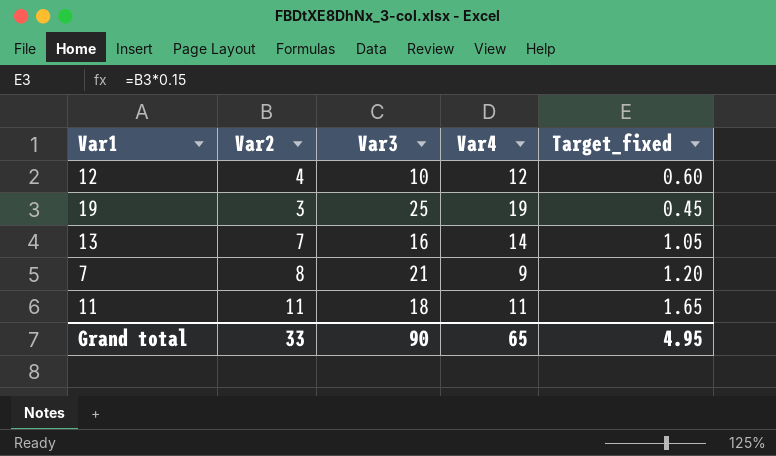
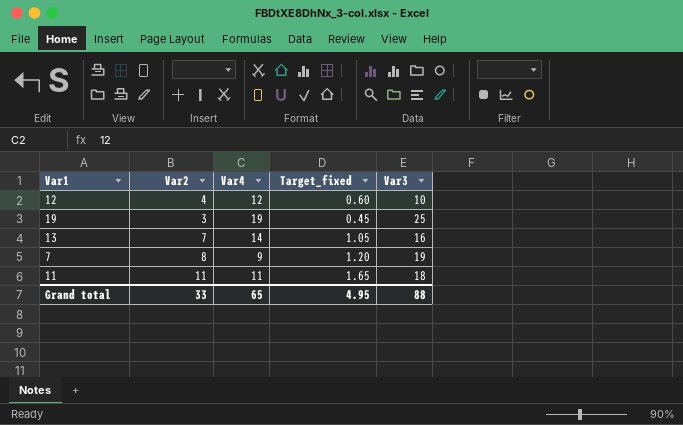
column Var3 | position: 3 -> 5
7 | Var3: 21 -> 19
Grand total | Var3: 90 -> 88

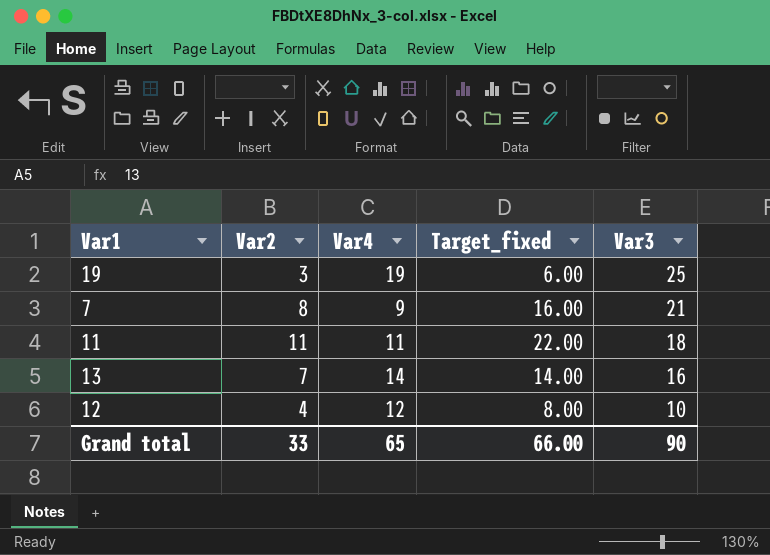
row order: none -> Var3 descending
column Target_fixed | formula: [Var2] * 0.15 -> [Var2] * 2
7 | Var3: 19 -> 21
Grand total | Target_fixed: 4.95 -> 66.00
Grand total | Var3: 88 -> 90

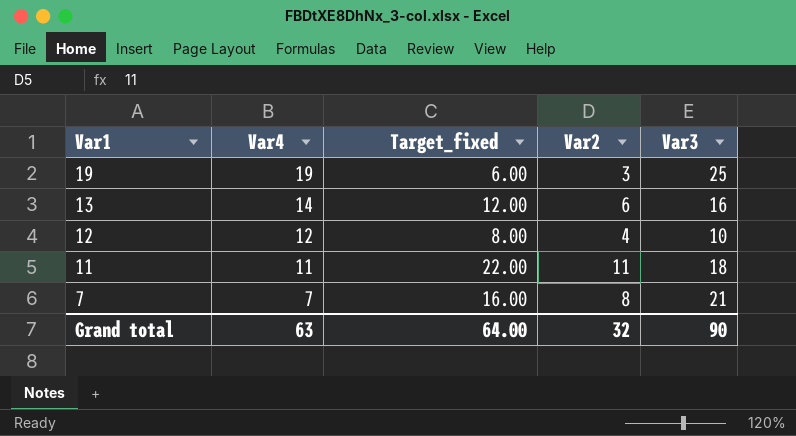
row order: Var3 descending -> Var1 descending
column Var2 | position: 2 -> 4
13 | Target_fixed: 14.00 -> 12.00
13 | Var2: 7 -> 6
7 | Var4: 9 -> 7
Grand total | Var4: 65 -> 63
Grand total | Target_fixed: 66.00 -> 64.00
Grand total | Var2: 33 -> 32

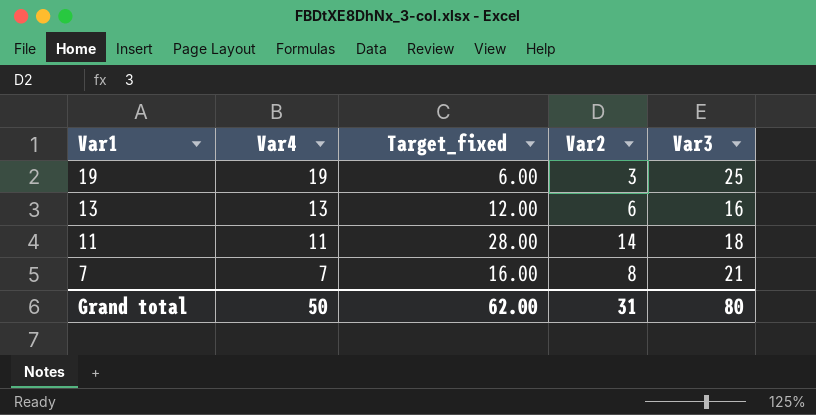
row 12: 12 | 8.00 | 4 | 10 -> none
13 | Var4: 14 -> 13
11 | Target_fixed: 22.00 -> 28.00
11 | Var2: 11 -> 14
Grand total | Var4: 63 -> 50
Grand total | Target_fixed: 64.00 -> 62.00
Grand total | Var2: 32 -> 31
Grand total | Var3: 90 -> 80

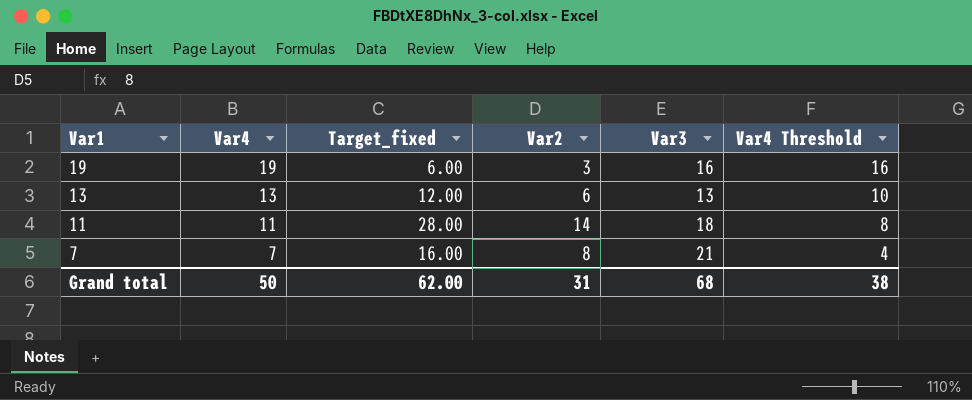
column Var4 Threshold | formula: none -> [Var4] - 3
19 | Var3: 25 -> 16
13 | Var3: 16 -> 13
Grand total | Var3: 80 -> 68

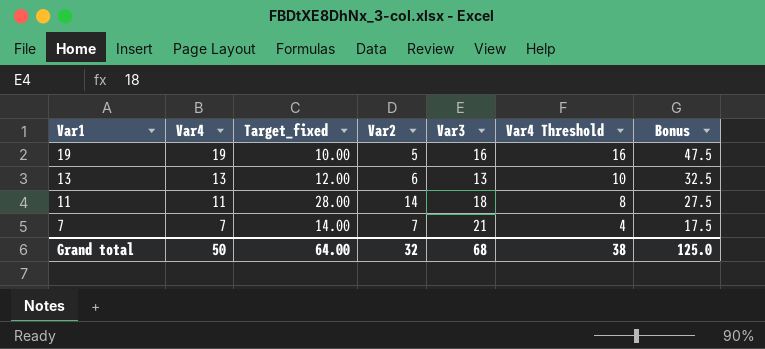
column Bonus | formula: none -> [Var4] * 2.5
19 | Target_fixed: 6.00 -> 10.00
19 | Var2: 3 -> 5
7 | Target_fixed: 16.00 -> 14.00
7 | Var2: 8 -> 7
Grand total | Target_fixed: 62.00 -> 64.00
Grand total | Var2: 31 -> 32

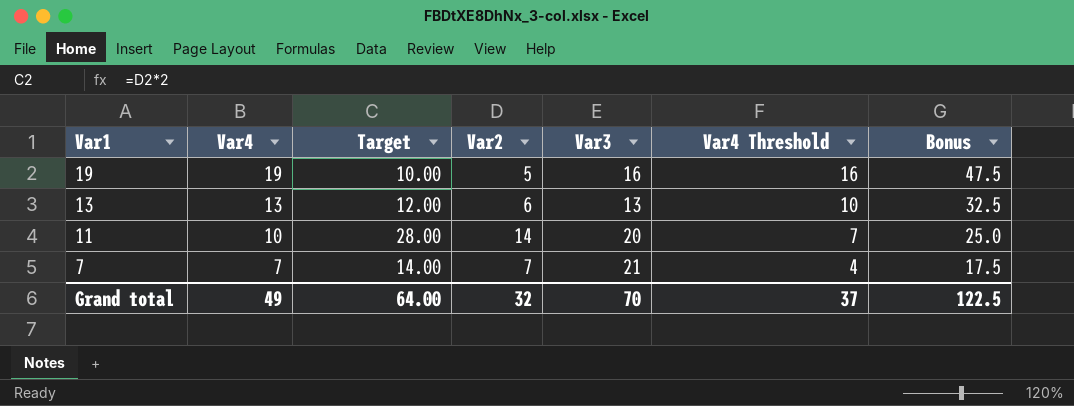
column name: Target_fixed -> Target
11 | Var4: 11 -> 10
11 | Var3: 18 -> 20
11 | Var4 Threshold: 8 -> 7
11 | Bonus: 27.5 -> 25.0
Grand total | Var4: 50 -> 49
Grand total | Var3: 68 -> 70
Grand total | Var4 Threshold: 38 -> 37
Grand total | Bonus: 125.0 -> 122.5

